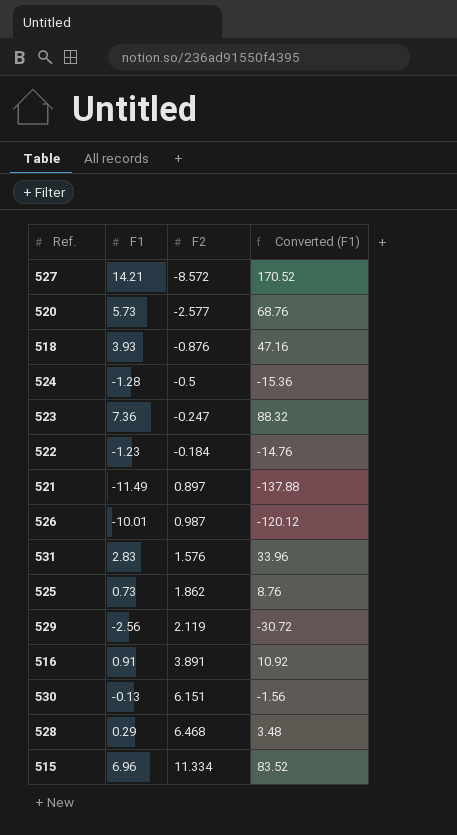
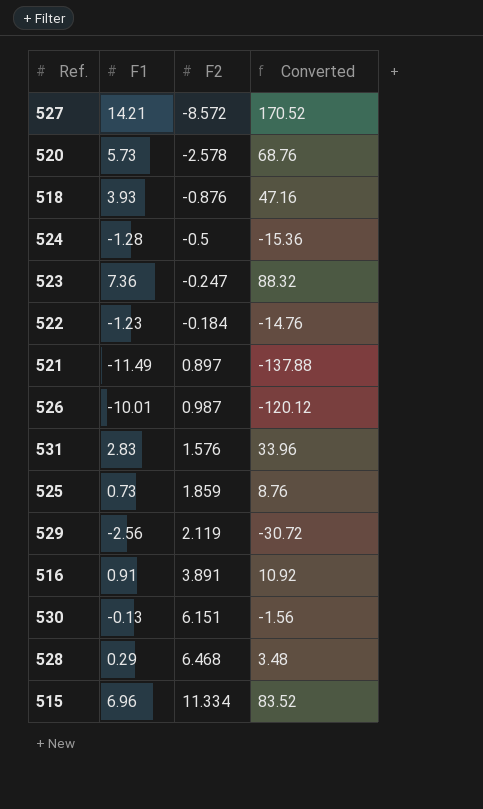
column name: Converted (F1) -> Converted
520 | F2: -2.577 -> -2.578
525 | F2: 1.862 -> 1.859

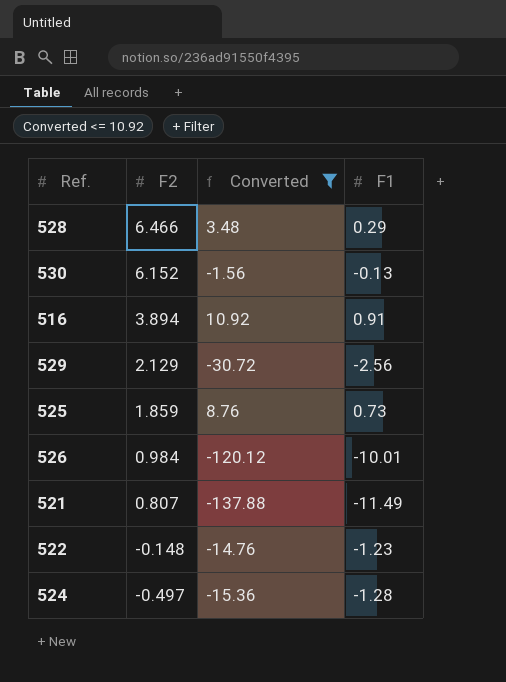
filter: none -> Converted <= 10.92
row order: F2 ascending -> F2 descending
column F1 | position: 2 -> 4
528 | F2: 6.468 -> 6.466
530 | F2: 6.151 -> 6.152
516 | F2: 3.891 -> 3.894
529 | F2: 2.119 -> 2.129
526 | F2: 0.987 -> 0.984
521 | F2: 0.897 -> 0.807
522 | F2: -0.184 -> -0.148
524 | F2: -0.5 -> -0.497

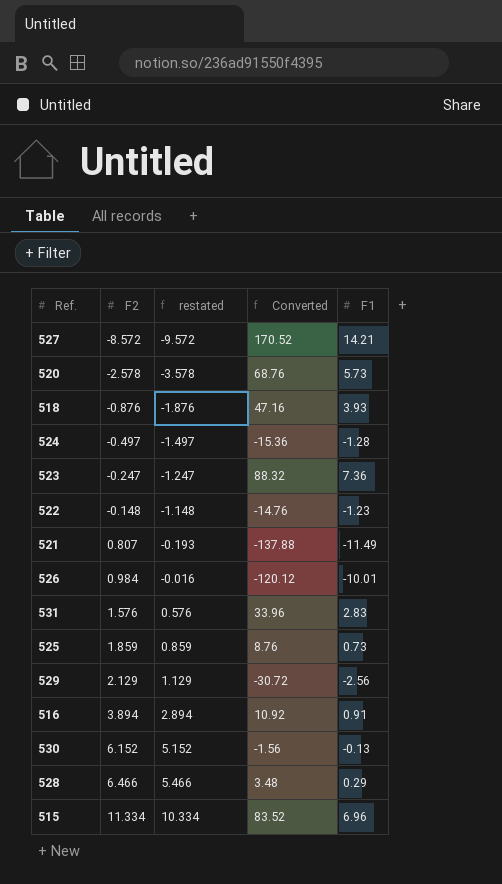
filter: Converted <= 10.92 -> none
row order: F2 descending -> F2 ascending
column restated | formula: none -> [F2] - 1

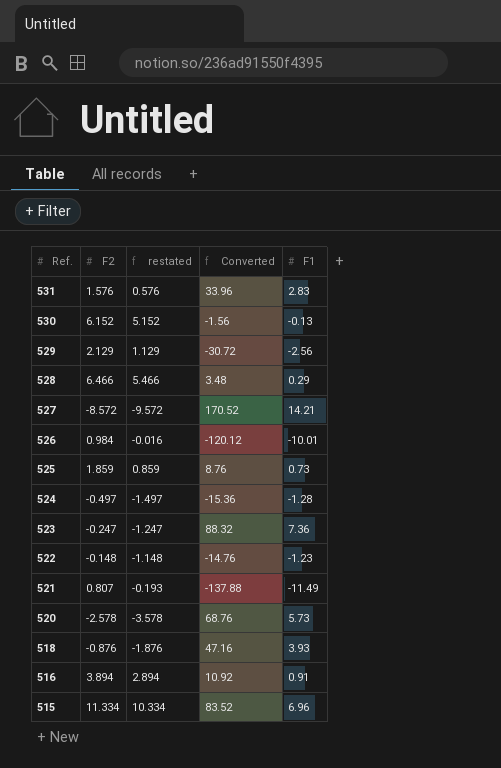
row order: F2 ascending -> Ref. descending

